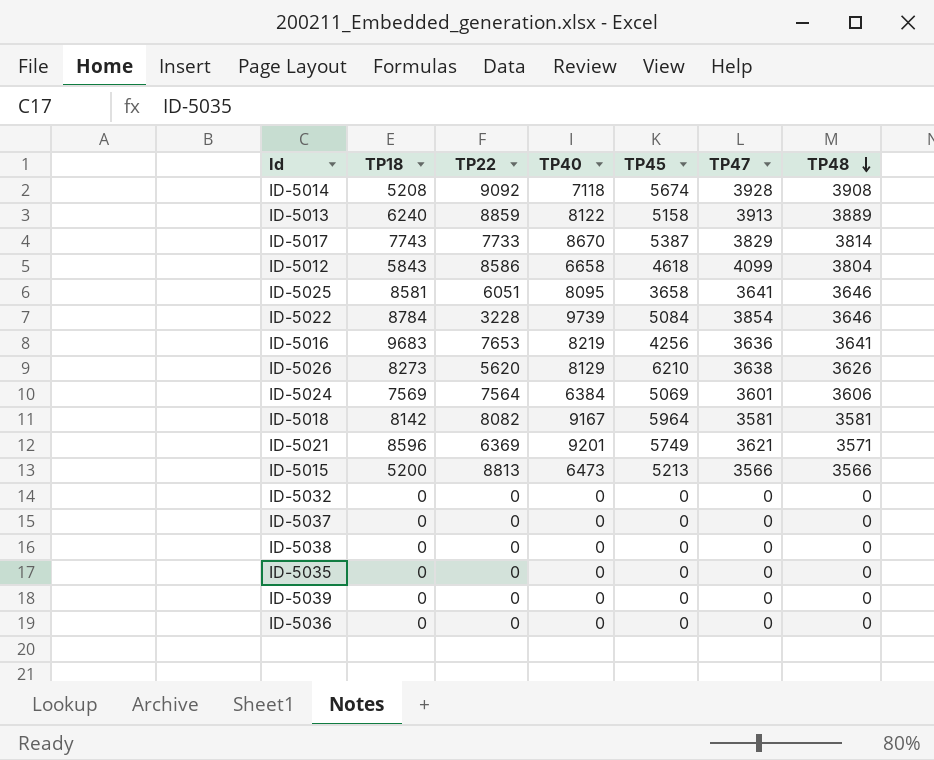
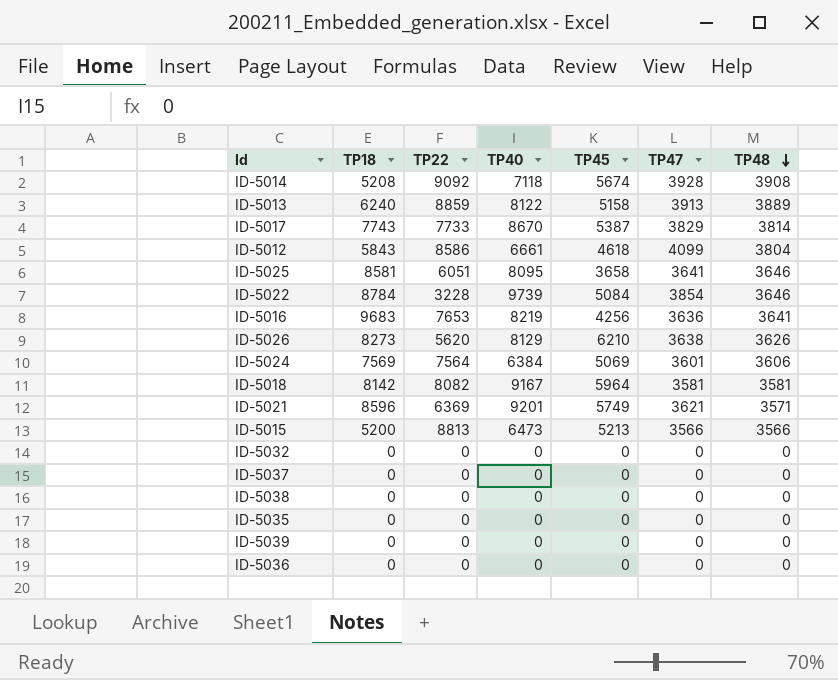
ID-5012 | TP40: 6658 -> 6661

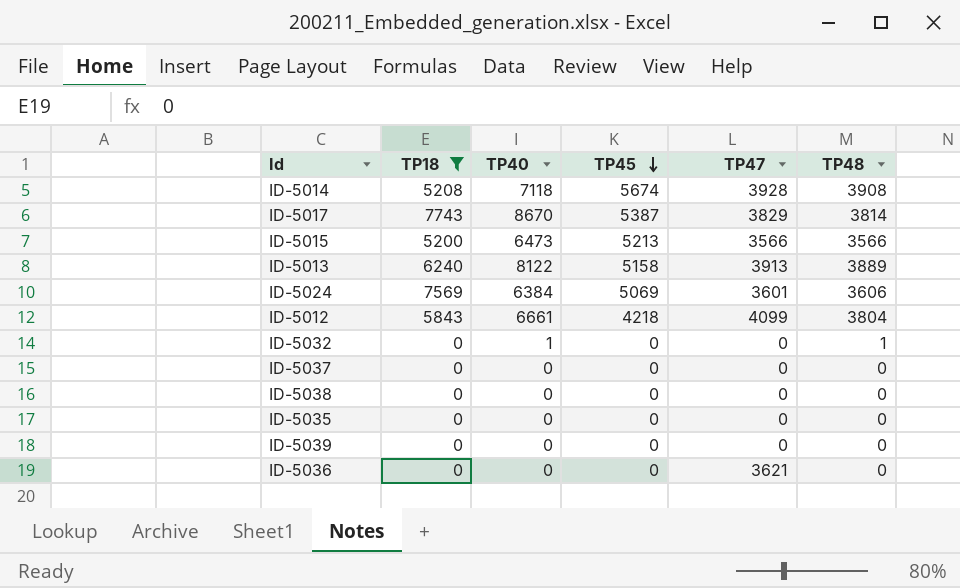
filter: none -> TP18 <= 7743
row order: TP48 descending -> TP45 descending
column TP22 | position: 3 -> none
ID-5012 | TP45: 4618 -> 4218
ID-5032 | TP40: 0 -> 1
ID-5032 | TP48: 0 -> 1
ID-5036 | TP47: 0 -> 3621

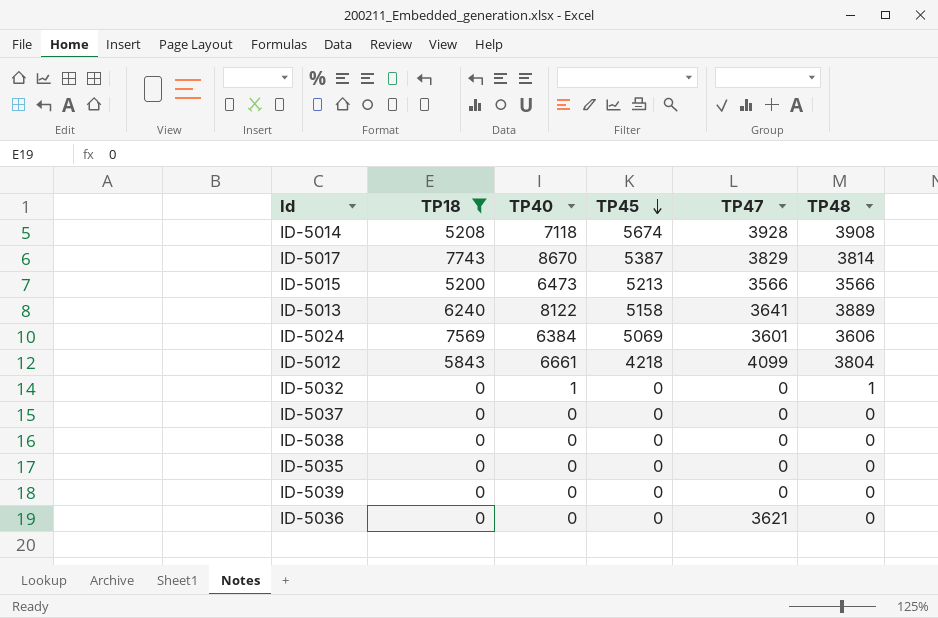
ID-5013 | TP47: 3913 -> 3641

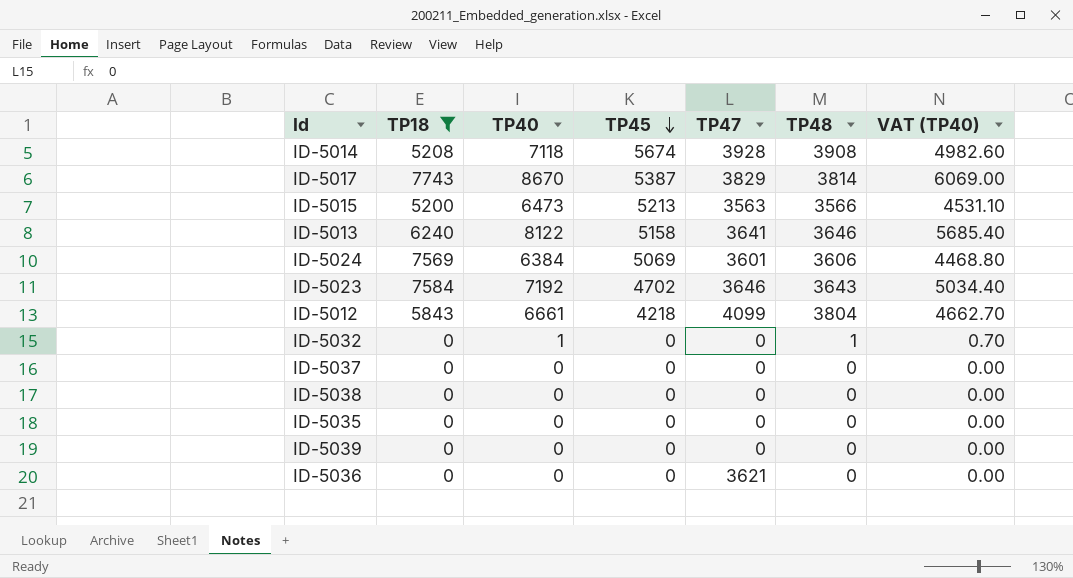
column VAT (TP40) | formula: none -> [TP40] * 0.7
ID-5015 | TP47: 3566 -> 3563
ID-5013 | TP48: 3889 -> 3646
row ID-5023: none -> 7584 | 7192 | 4702 | 3646 | 3643 | 5034.40

